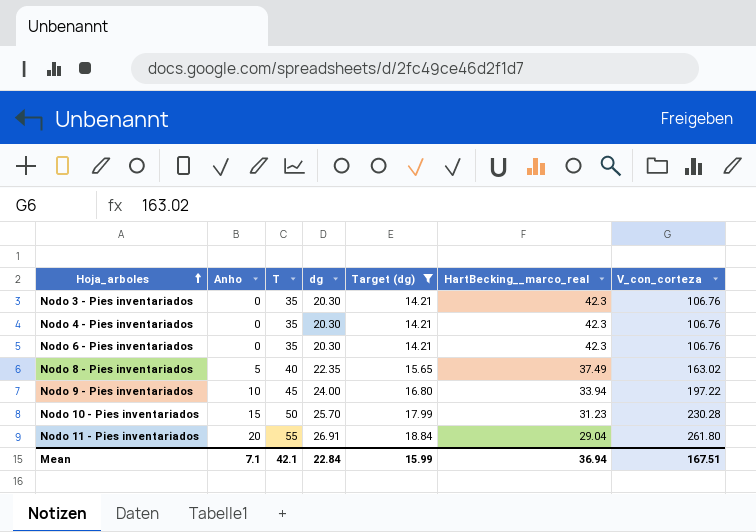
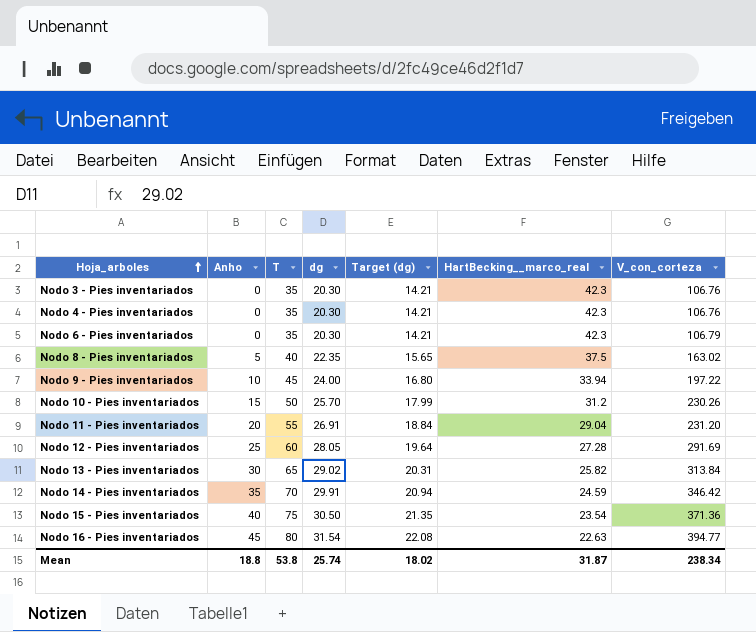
filter: Target (dg) <= 18.84 -> none
Nodo 6 - Pies inventariados | V_con_corteza: 106.76 -> 106.79
Nodo 8 - Pies inventariados | HartBecking__marco_real: 37.49 -> 37.5
Nodo 10 - Pies inventariados | HartBecking__marco_real: 31.23 -> 31.2
Nodo 10 - Pies inventariados | V_con_corteza: 230.28 -> 230.26
Nodo 11 - Pies inventariados | V_con_corteza: 261.80 -> 231.20
Mean | Anho: 7.1 -> 18.8
Mean | T: 42.1 -> 53.8
Mean | dg: 22.84 -> 25.74
Mean | Target (dg): 15.99 -> 18.02
Mean | HartBecking__marco_real: 36.94 -> 31.87
Mean | V_con_corteza: 167.51 -> 238.34

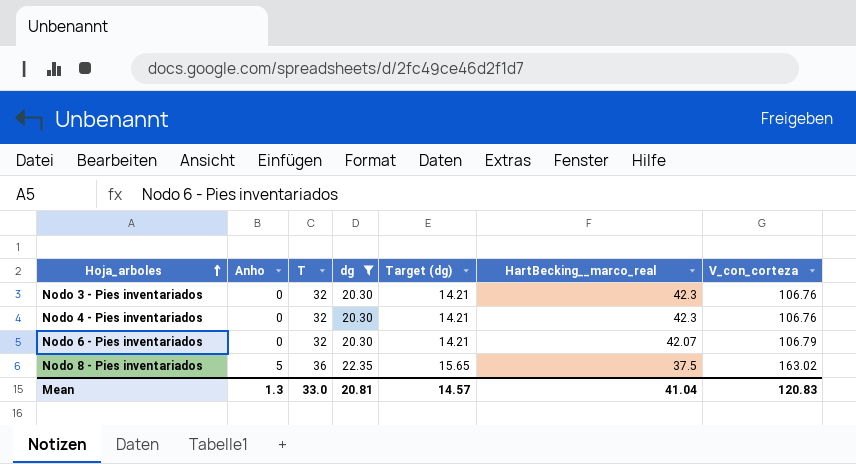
filter: none -> dg <= 22.35
Nodo 3 - Pies inventariados | T: 35 -> 32
Nodo 4 - Pies inventariados | T: 35 -> 32
Nodo 6 - Pies inventariados | T: 35 -> 32
Nodo 6 - Pies inventariados | HartBecking__marco_real: 42.3 -> 42.07
Nodo 8 - Pies inventariados | T: 40 -> 36
Mean | Anho: 18.8 -> 1.3
Mean | T: 53.8 -> 33.0
Mean | dg: 25.74 -> 20.81
Mean | Target (dg): 18.02 -> 14.57
Mean | HartBecking__marco_real: 31.87 -> 41.04
Mean | V_con_corteza: 238.34 -> 120.83

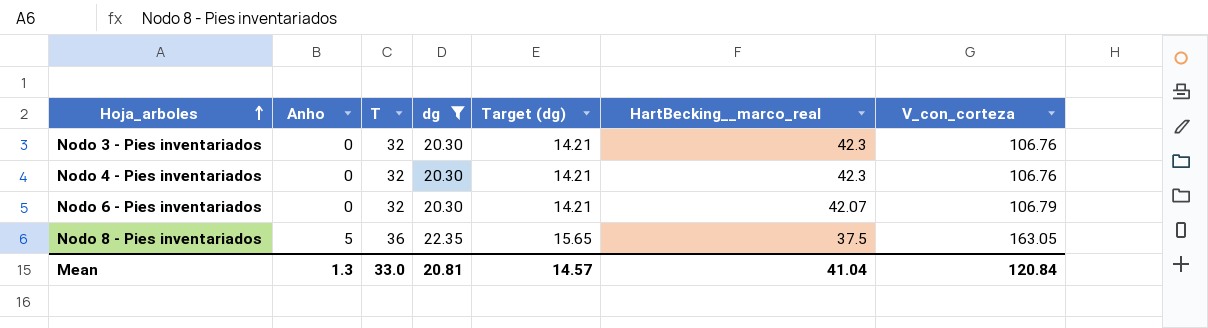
Nodo 8 - Pies inventariados | V_con_corteza: 163.02 -> 163.05
Mean | V_con_corteza: 120.83 -> 120.84

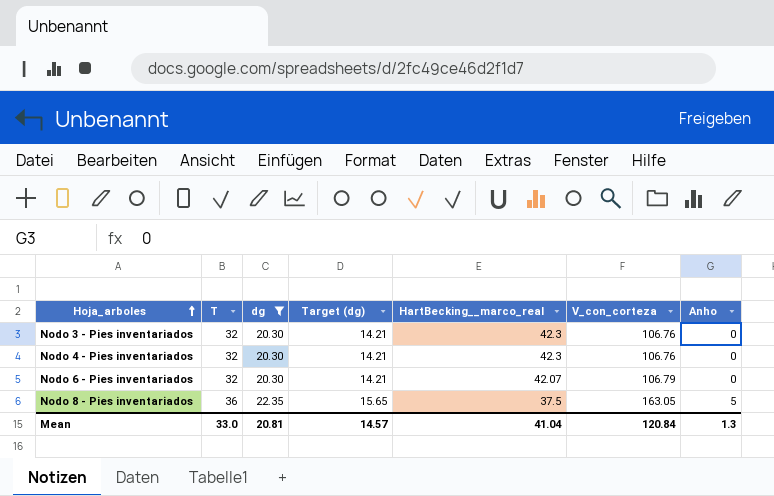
column Anho | position: 2 -> 7

